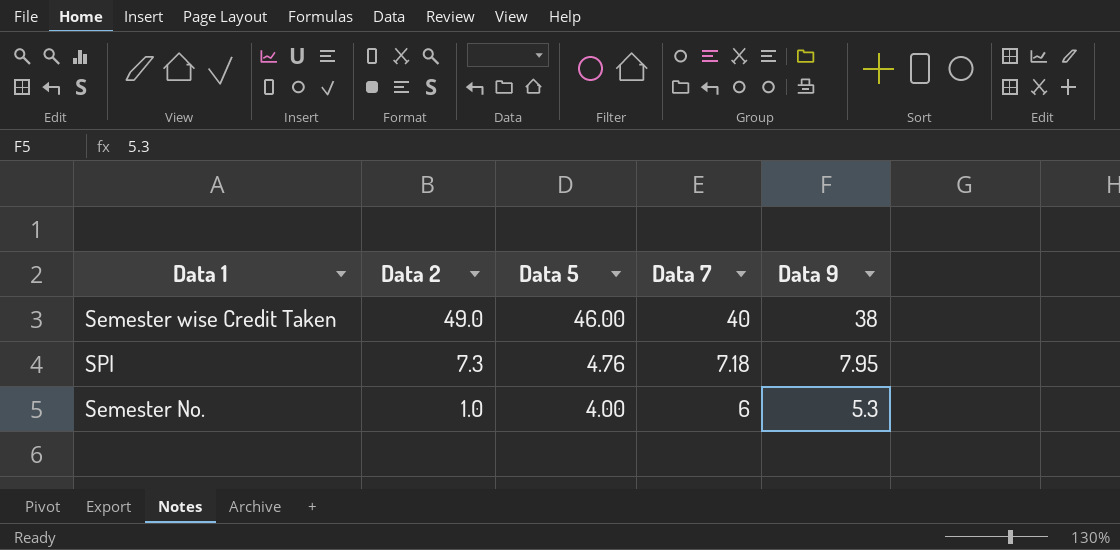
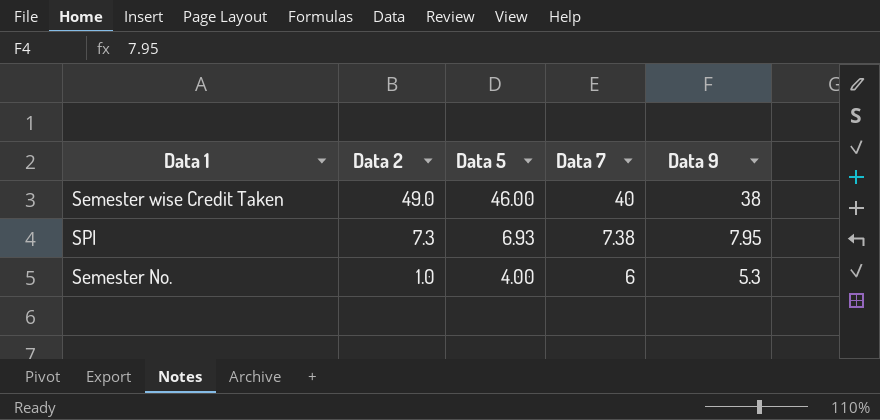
SPI | Data 5: 4.76 -> 6.93
SPI | Data 7: 7.18 -> 7.38

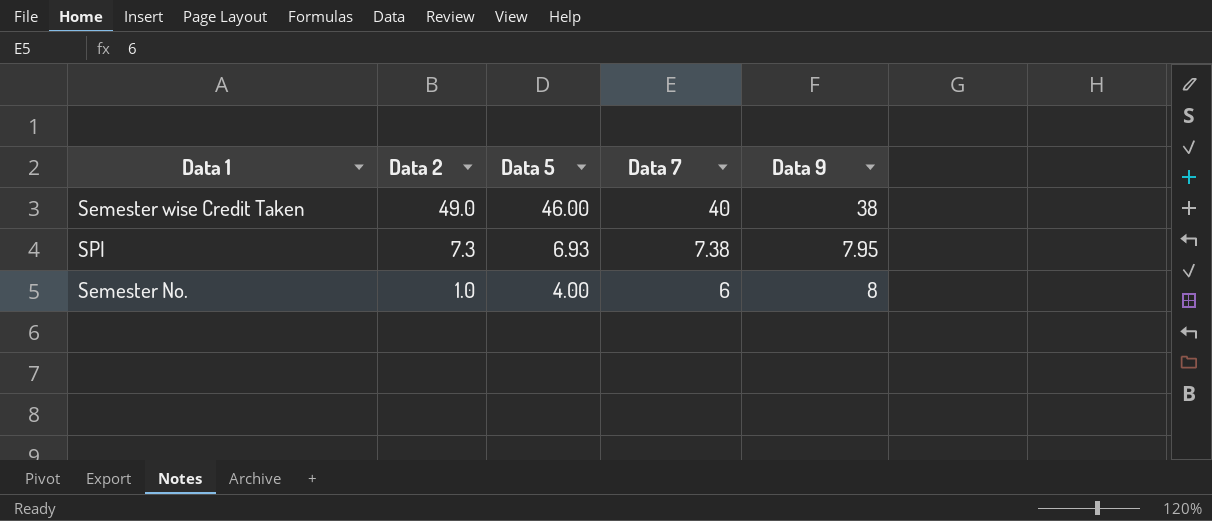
Semester No. | Data 9: 5.3 -> 8

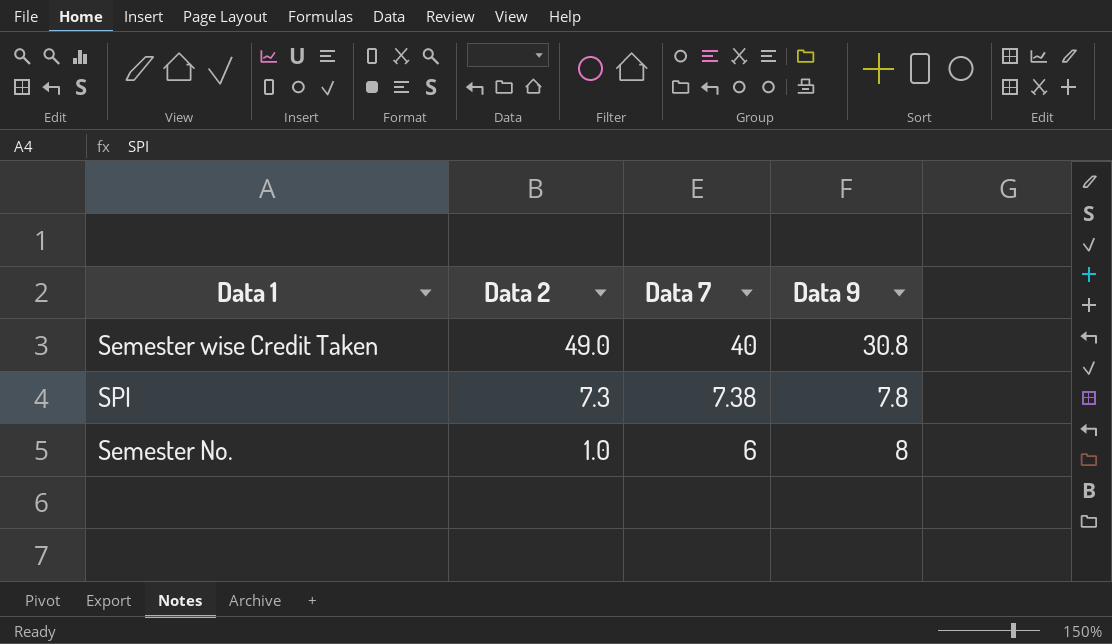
column Data 5 | position: 3 -> none
Semester wise Credit Taken | Data 9: 38 -> 30.8
SPI | Data 9: 7.95 -> 7.8

